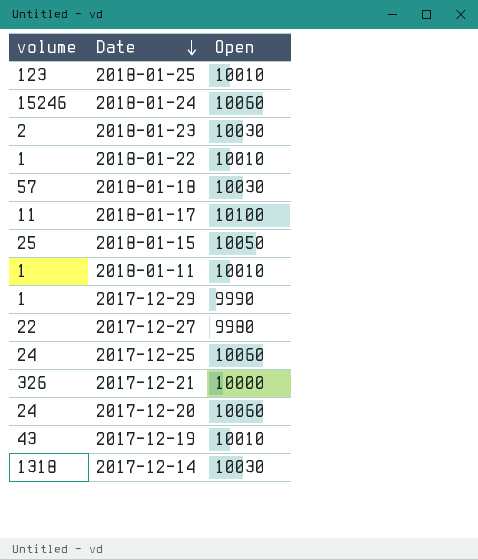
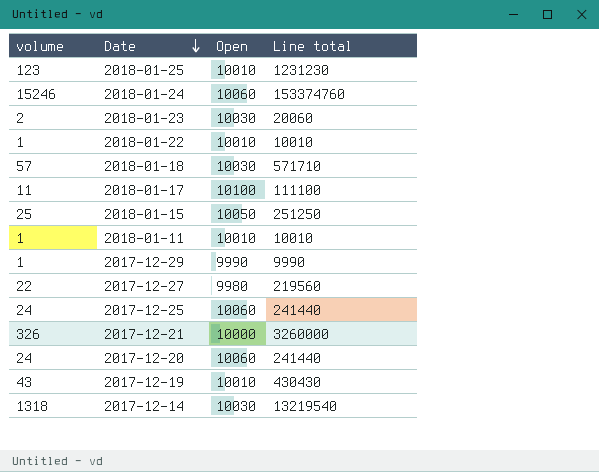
column Line total | formula: none -> [volume] * [Open]

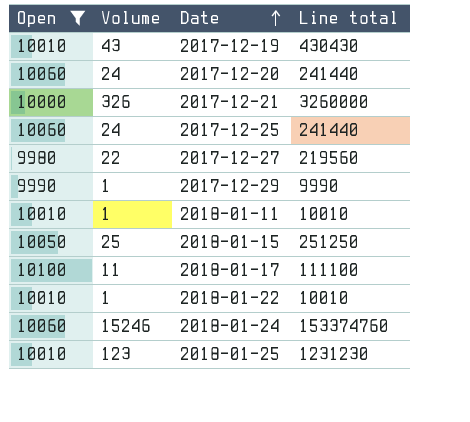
filter: none -> Open != 10030
row order: Date descending -> Date ascending
column Open | position: 3 -> 1
column name: volume -> Volume

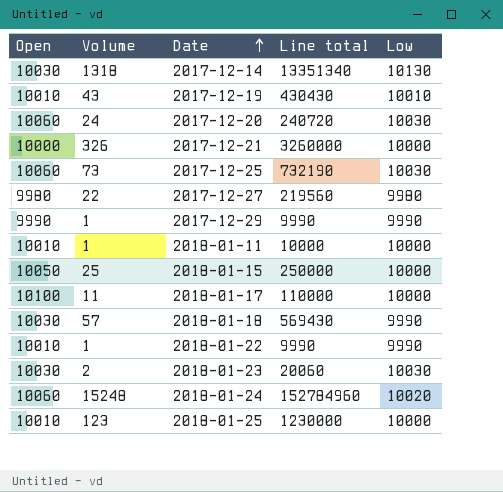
filter: Open != 10030 -> none
column Line total | formula: [Open] * [Volume] -> [Volume] * [Low]
column Low | position: none -> 5
2017-12-25 | Volume: 24 -> 73
2018-01-24 | Volume: 15246 -> 15248

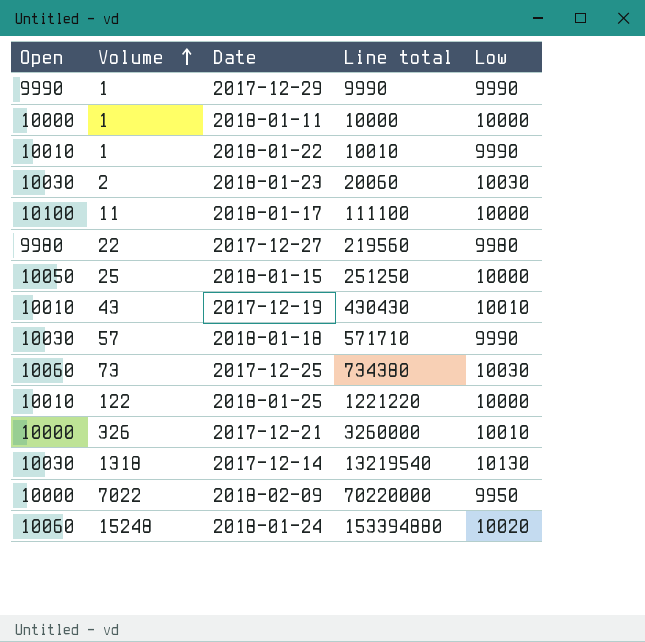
row order: Date ascending -> Volume ascending
column Line total | formula: [Volume] * [Low] -> [Open] * [Volume]
row 2017-12-20: 10060 | 24 | 240720 | 10030 -> none
2018-01-11 | Open: 10010 -> 10000
2018-01-25 | Volume: 123 -> 122
2017-12-21 | Low: 10000 -> 10010
row 2018-02-09: none -> 10000 | 7022 | 70220000 | 9950

